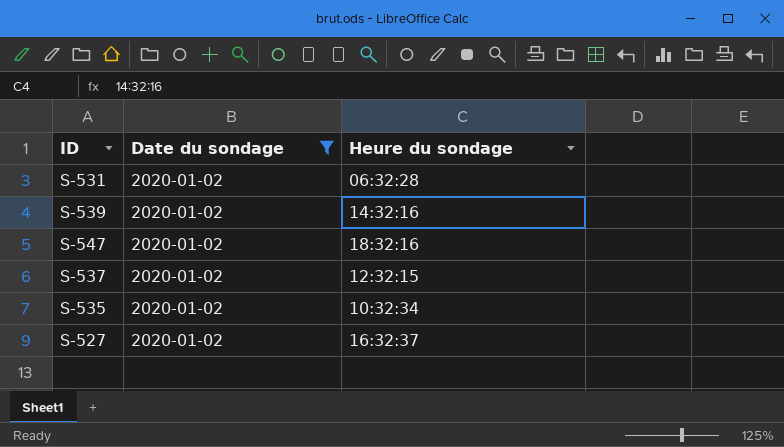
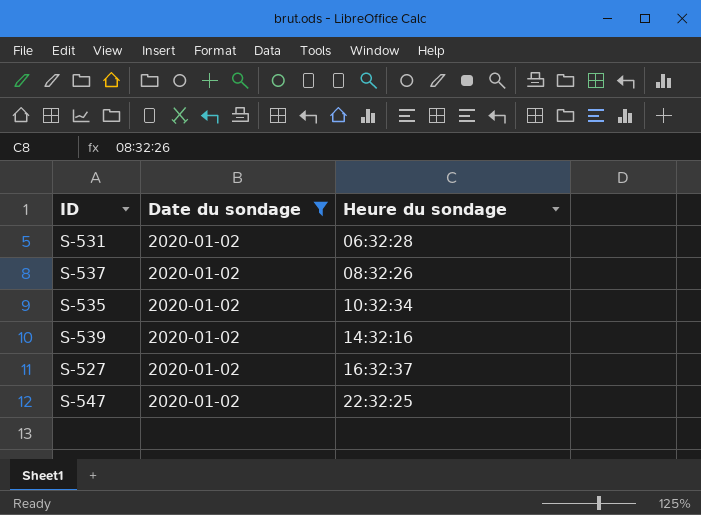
row order: none -> Heure du sondage ascending
S-537 | Heure du sondage: 12:32:15 -> 08:32:26
S-547 | Heure du sondage: 18:32:16 -> 22:32:25

